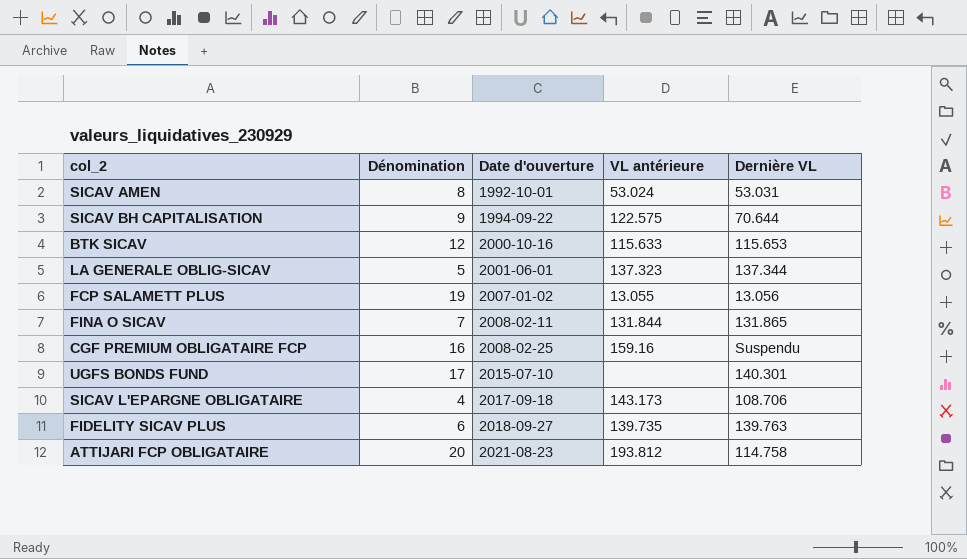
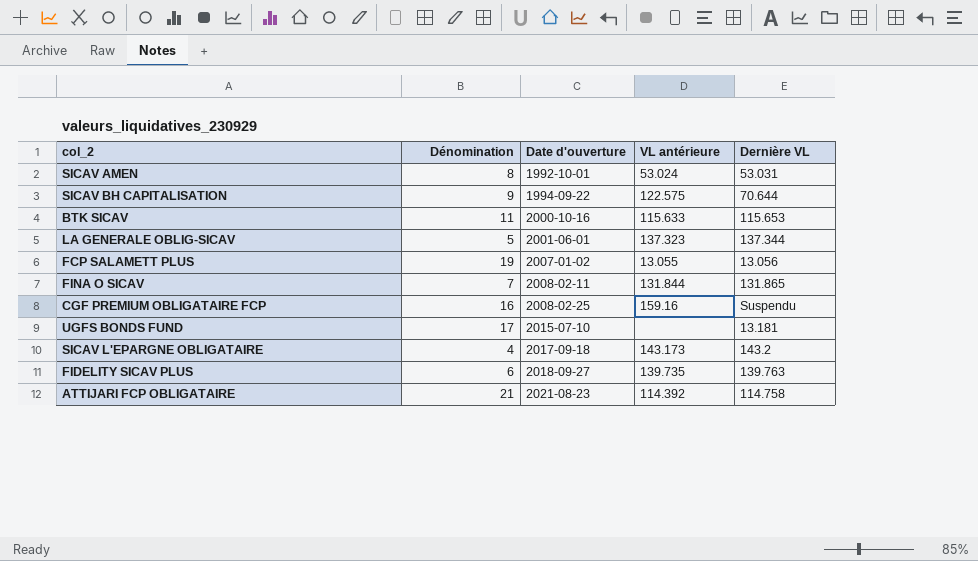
BTK SICAV | Dénomination: 12 -> 11
UGFS BONDS FUND | Dernière VL: 140.301 -> 13.181
SICAV L'EPARGNE OBLIGATAIRE | Dernière VL: 108.706 -> 143.2
ATTIJARI FCP OBLIGATAIRE | Dénomination: 20 -> 21
ATTIJARI FCP OBLIGATAIRE | VL antérieure: 193.812 -> 114.392

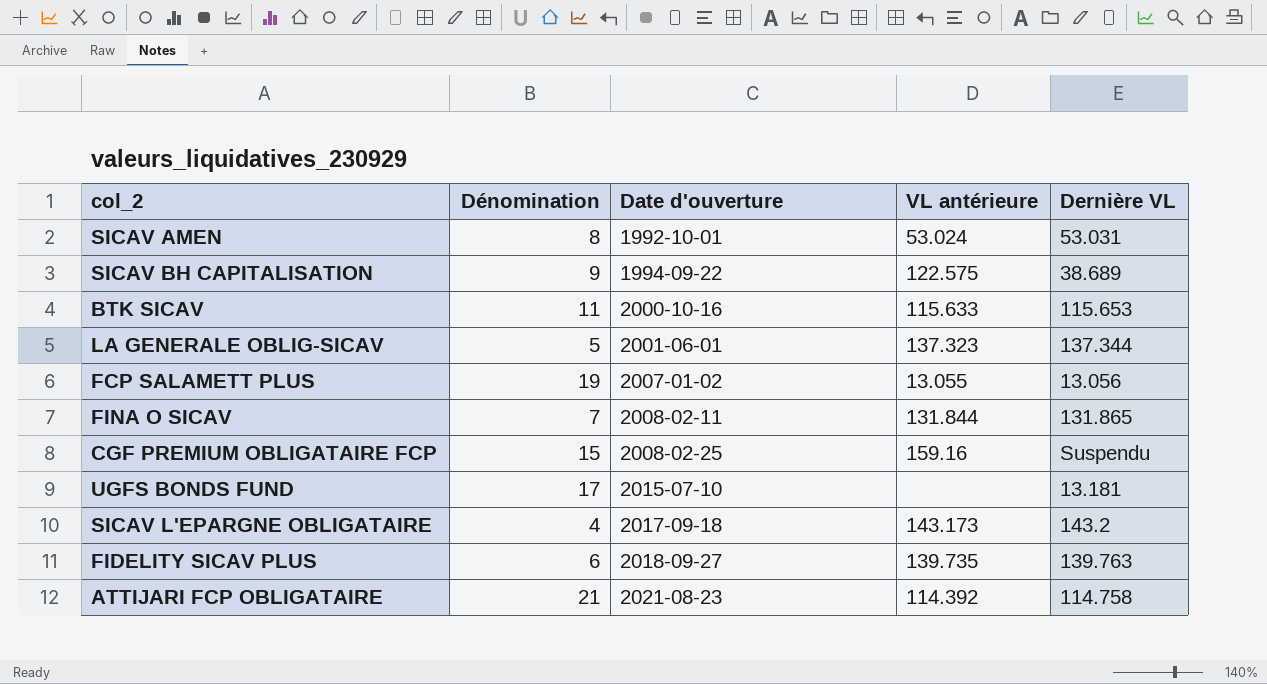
SICAV BH CAPITALISATION | Dernière VL: 70.644 -> 38.689
CGF PREMIUM OBLIGATAIRE FCP | Dénomination: 16 -> 15

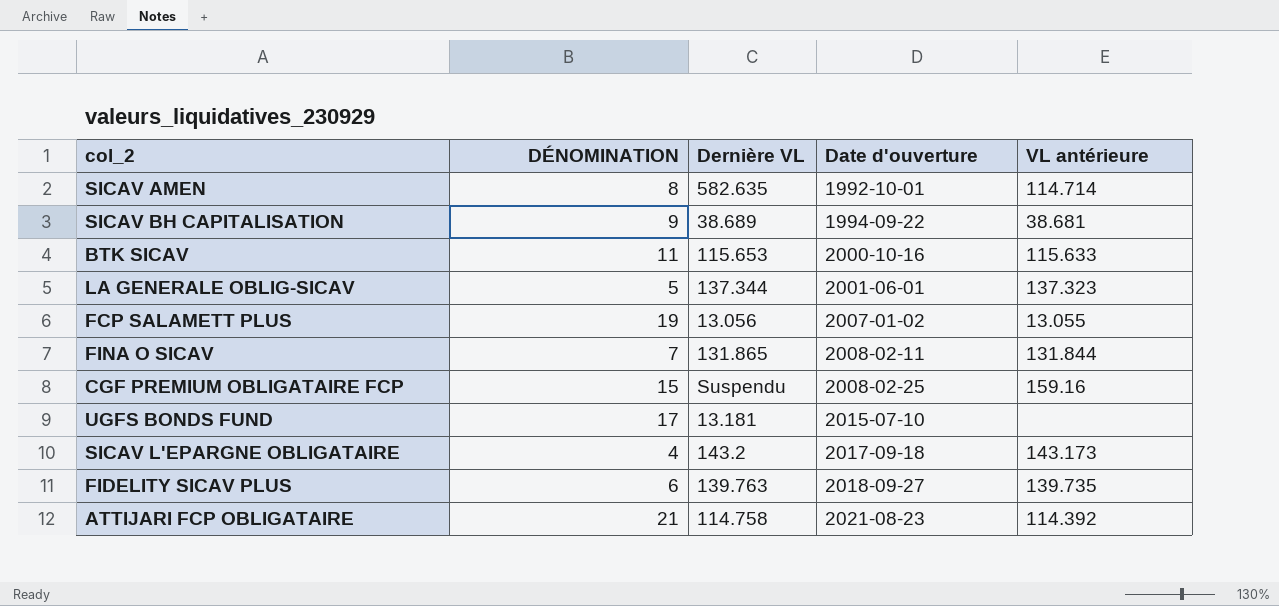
column name: Dénomination -> DÉNOMINATION
column Dernière VL | position: 5 -> 3
SICAV AMEN | Dernière VL: 53.031 -> 582.635
SICAV AMEN | VL antérieure: 53.024 -> 114.714
SICAV BH CAPITALISATION | VL antérieure: 122.575 -> 38.681

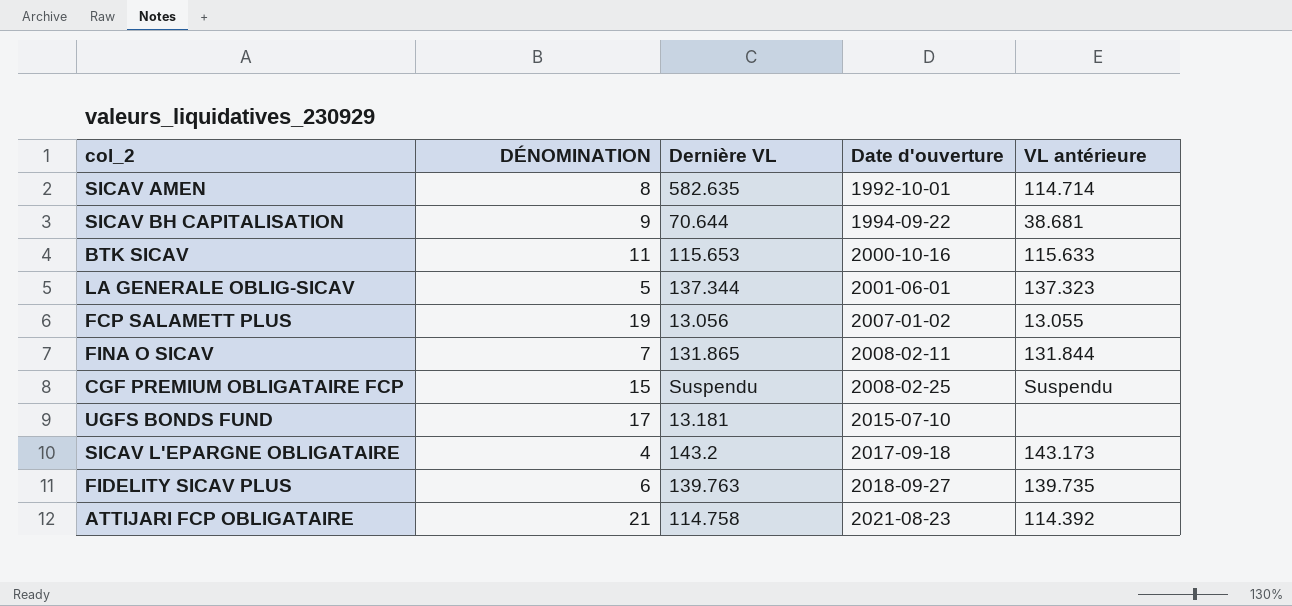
SICAV BH CAPITALISATION | Dernière VL: 38.689 -> 70.644
CGF PREMIUM OBLIGATAIRE FCP | VL antérieure: 159.16 -> Suspendu

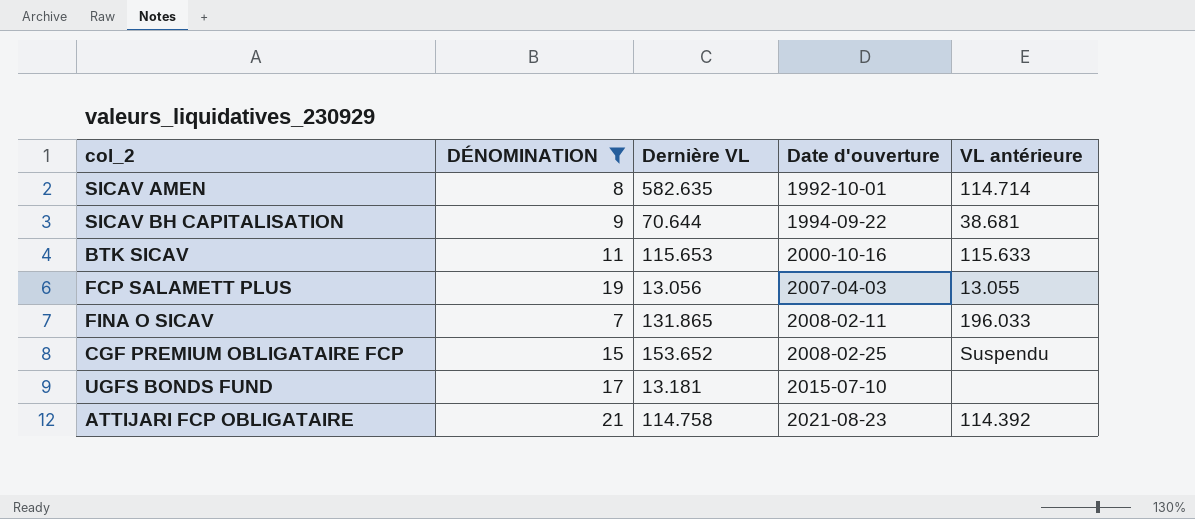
filter: none -> DÉNOMINATION >= 7
FCP SALAMETT PLUS | Date d'ouverture: 2007-01-02 -> 2007-04-03
FINA O SICAV | VL antérieure: 131.844 -> 196.033
CGF PREMIUM OBLIGATAIRE FCP | Dernière VL: Suspendu -> 153.652

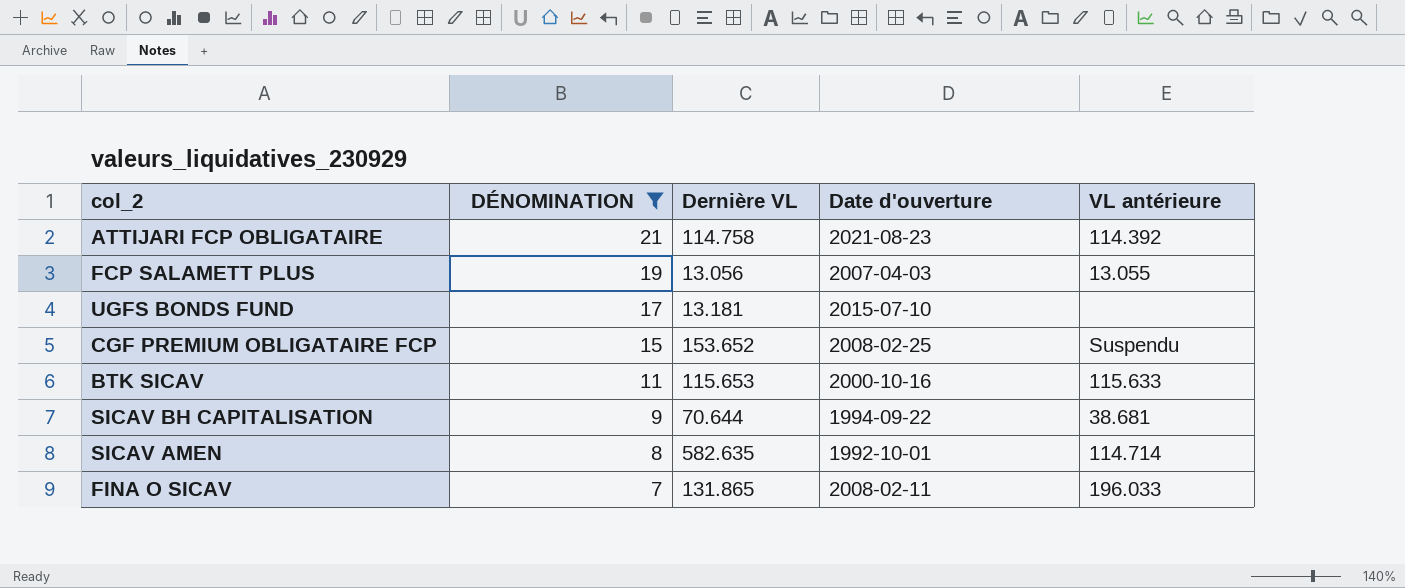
row order: Date d'ouverture ascending -> DÉNOMINATION descending

